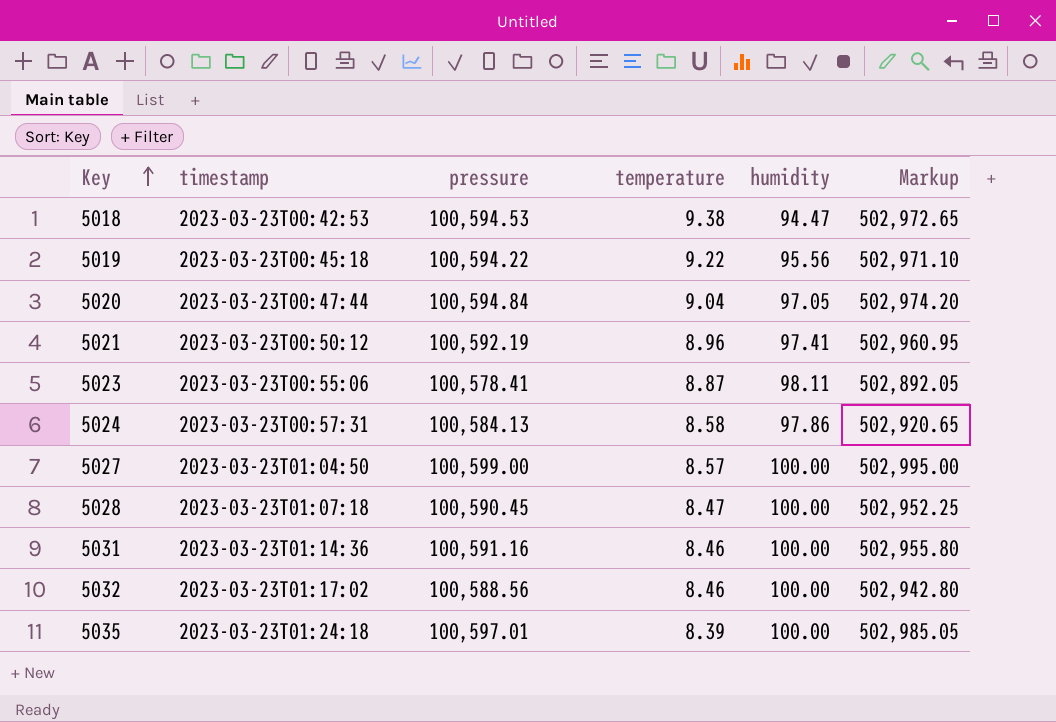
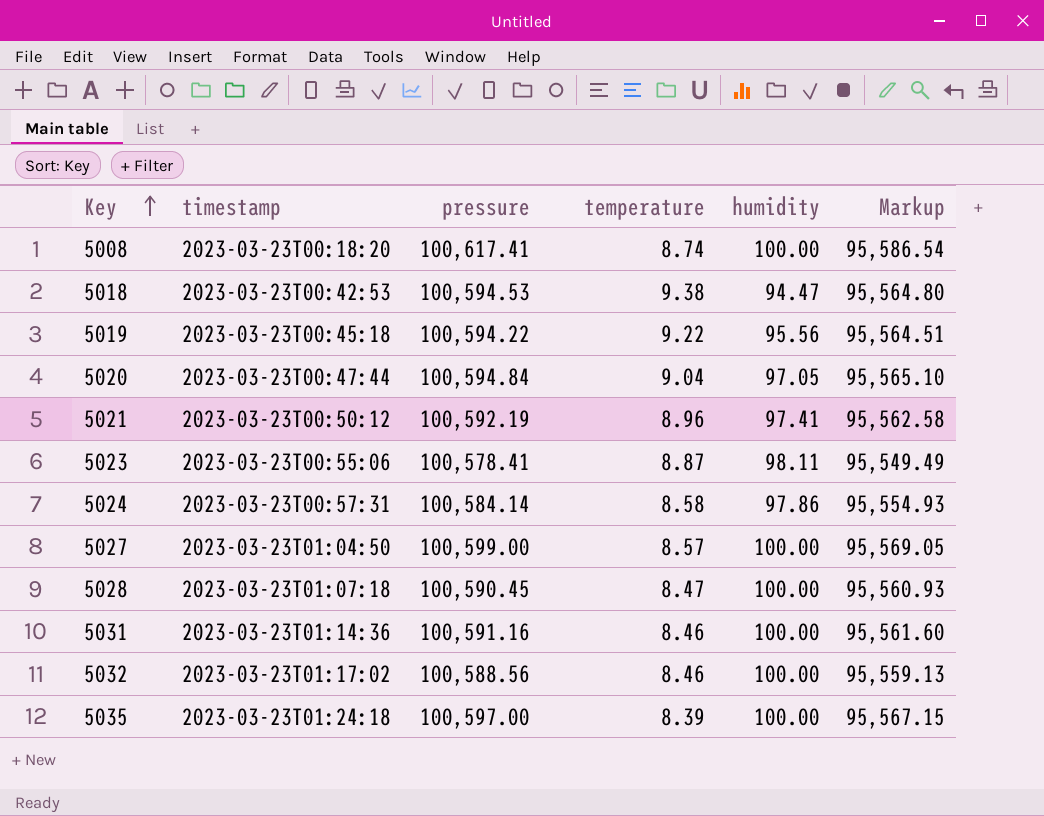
column Markup | formula: [pressure] * 5 -> [pressure] * 0.95
row 5008: none -> 2023-03-23T00:18:20 | 100,617.41 | 8.74 | 100.00 | 95,586.54
5024 | pressure: 100,584.13 -> 100,584.14
5035 | pressure: 100,597.01 -> 100,597.00

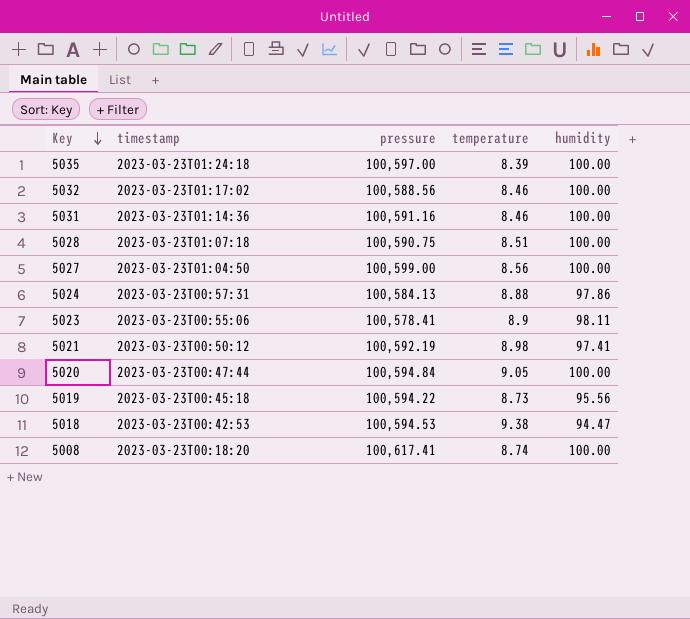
row order: Key ascending -> Key descending
column Markup | formula: [pressure] * 0.95 -> none
5028 | pressure: 100,590.45 -> 100,590.75
5028 | temperature: 8.47 -> 8.51
5027 | temperature: 8.57 -> 8.56
5024 | pressure: 100,584.14 -> 100,584.13
5024 | temperature: 8.58 -> 8.88
5023 | temperature: 8.87 -> 8.9
5021 | temperature: 8.96 -> 8.98
5020 | temperature: 9.04 -> 9.05
5020 | humidity: 97.05 -> 100.00
5019 | temperature: 9.22 -> 8.73

